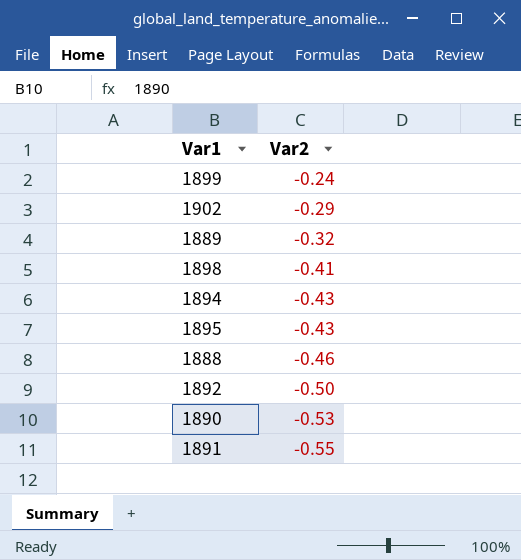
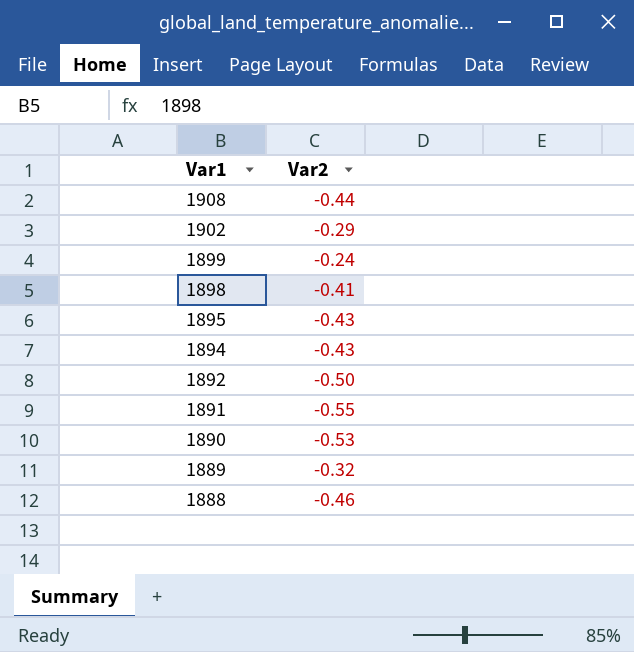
row order: Var2 descending -> Var1 descending
row 1908: none -> -0.44

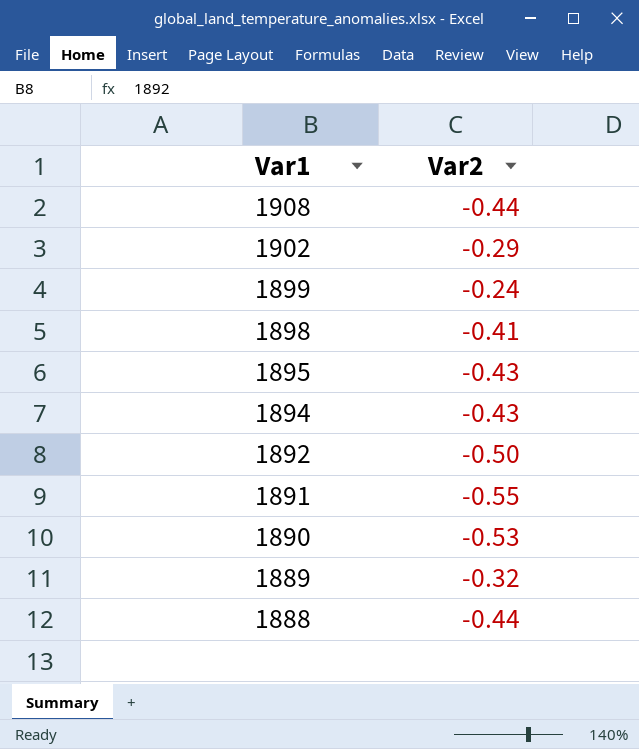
1888 | Var2: -0.46 -> -0.44

